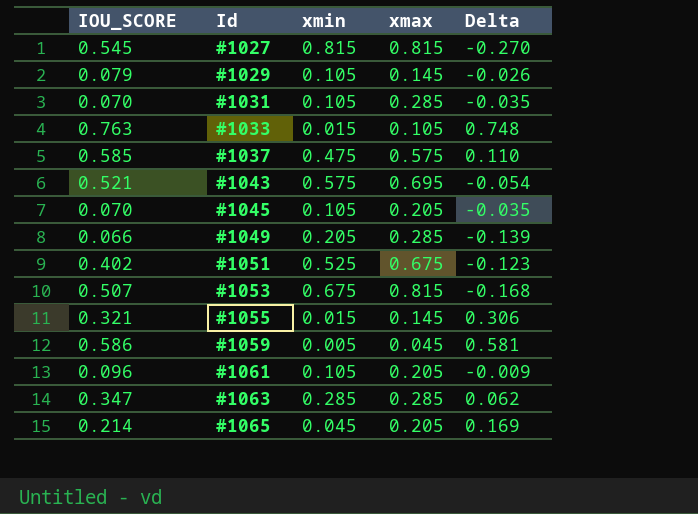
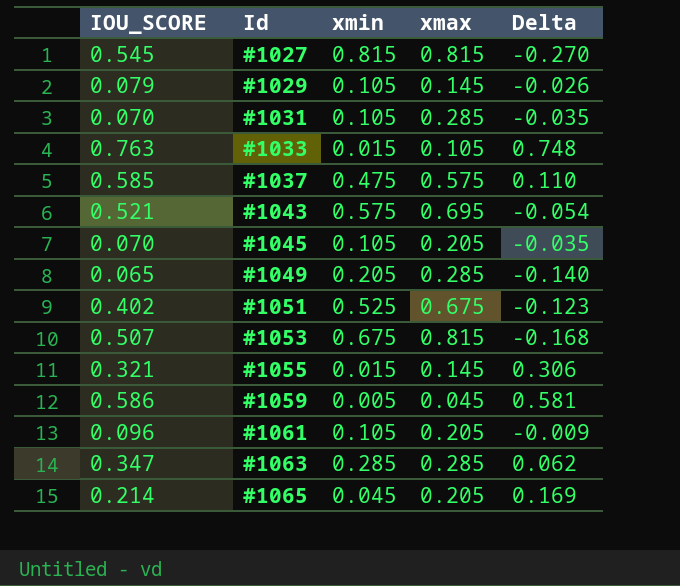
#1049 | IOU_SCORE: 0.066 -> 0.065
#1049 | Delta: -0.139 -> -0.140

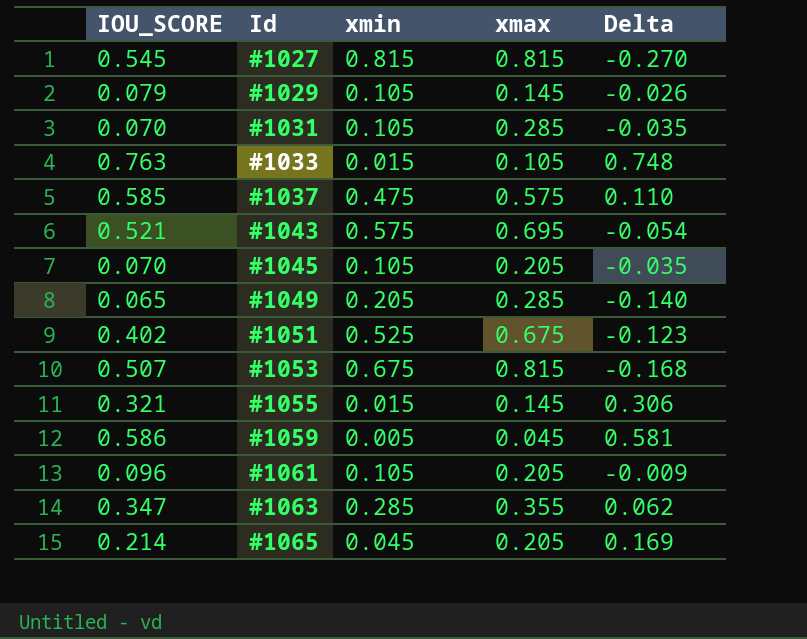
#1063 | xmax: 0.285 -> 0.355

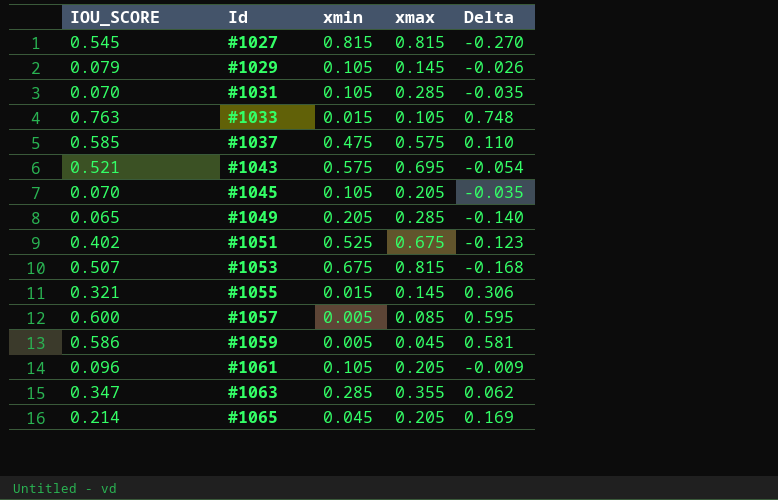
row #1057: none -> 0.600 | 0.005 | 0.085 | 0.595

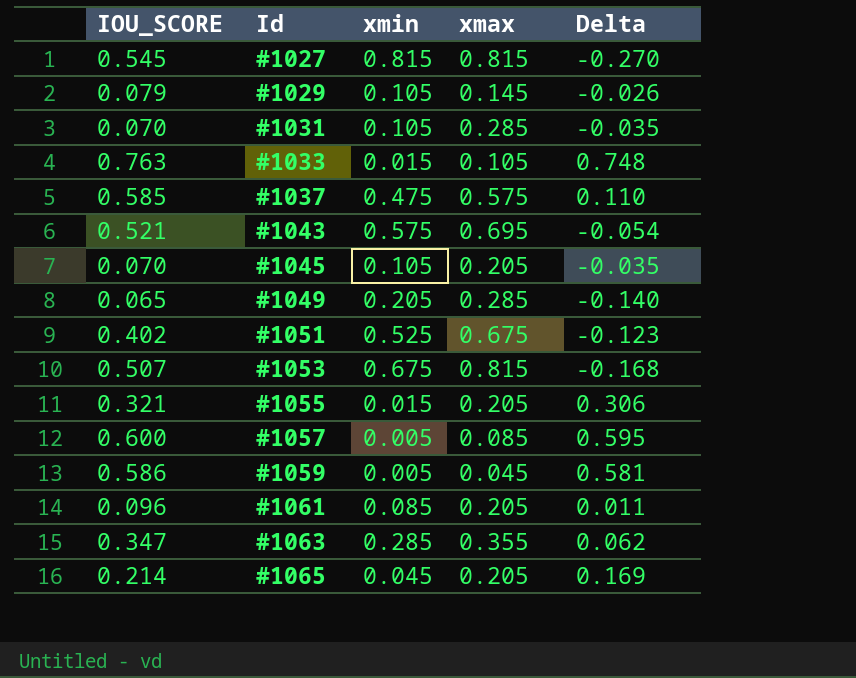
#1055 | xmax: 0.145 -> 0.205
#1061 | xmin: 0.105 -> 0.085
#1061 | Delta: -0.009 -> 0.011

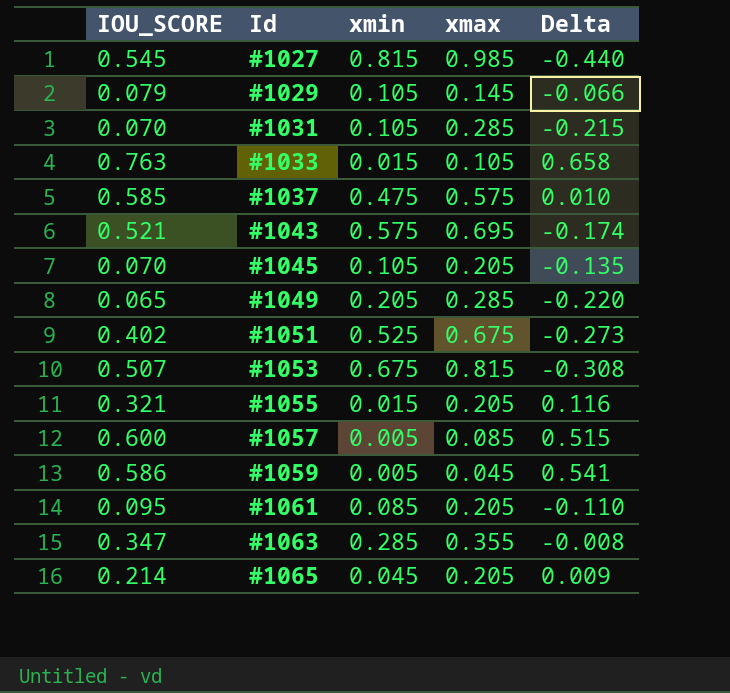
column Delta | formula: [IOU_SCORE] - [xmin] -> [IOU_SCORE] - [xmax]
#1027 | xmax: 0.815 -> 0.985
#1061 | IOU_SCORE: 0.096 -> 0.095

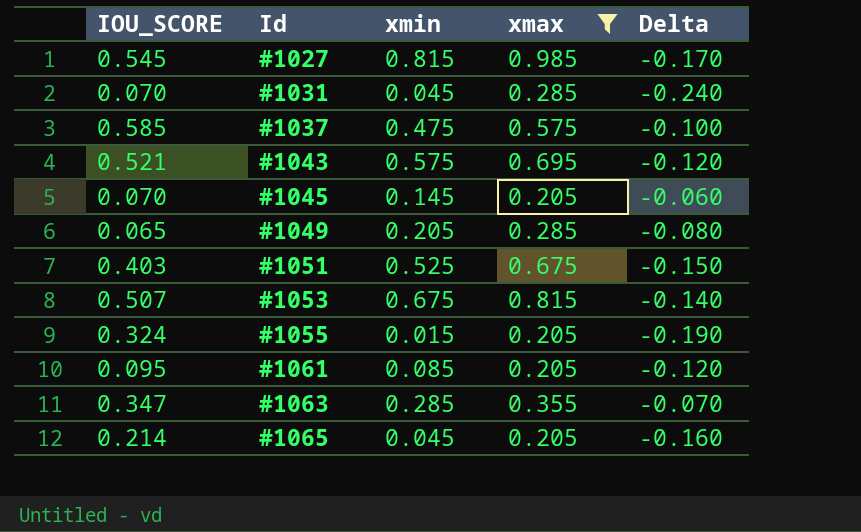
filter: none -> xmax >= 0.205
column Delta | formula: [IOU_SCORE] - [xmax] -> [xmin] - [xmax]
#1031 | xmin: 0.105 -> 0.045
#1045 | xmin: 0.105 -> 0.145
#1051 | IOU_SCORE: 0.402 -> 0.403
#1055 | IOU_SCORE: 0.321 -> 0.324

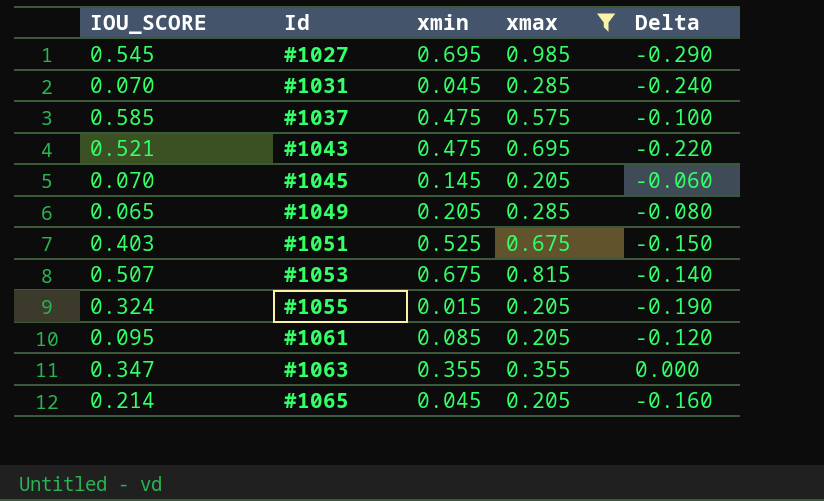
#1027 | xmin: 0.815 -> 0.695
#1027 | Delta: -0.170 -> -0.290
#1043 | xmin: 0.575 -> 0.475
#1043 | Delta: -0.120 -> -0.220
#1063 | xmin: 0.285 -> 0.355
#1063 | Delta: -0.070 -> 0.000

